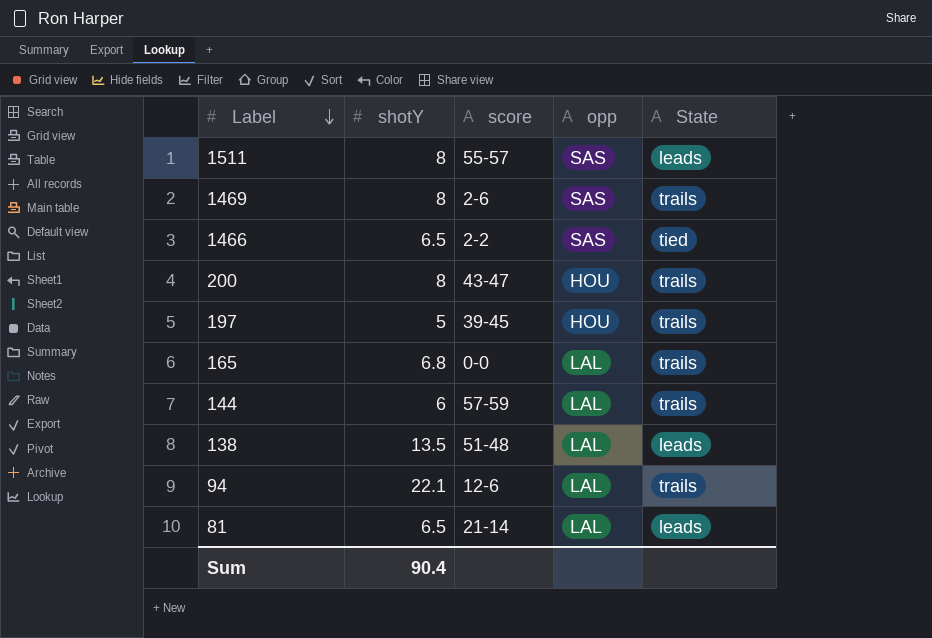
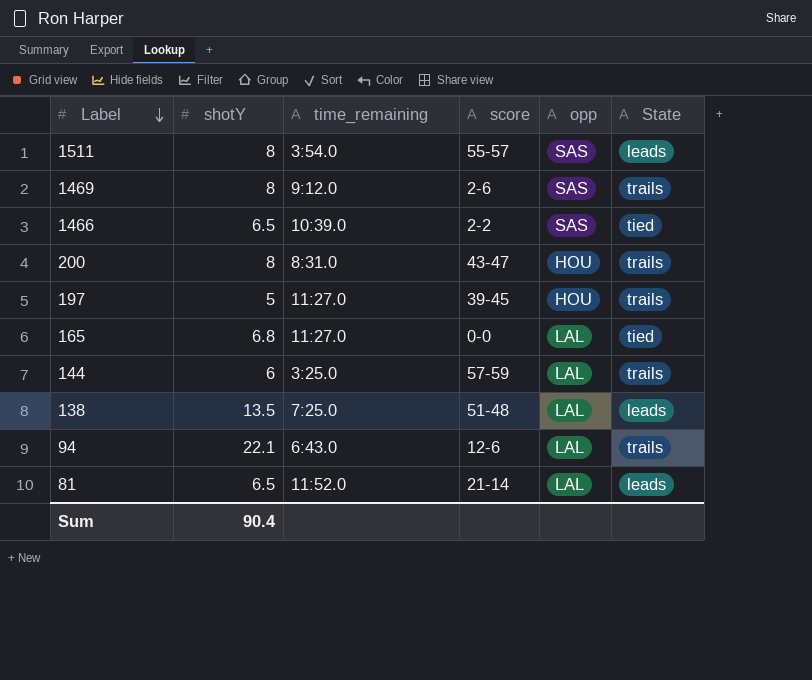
column time_remaining | position: none -> 3
165 | State: trails -> tied

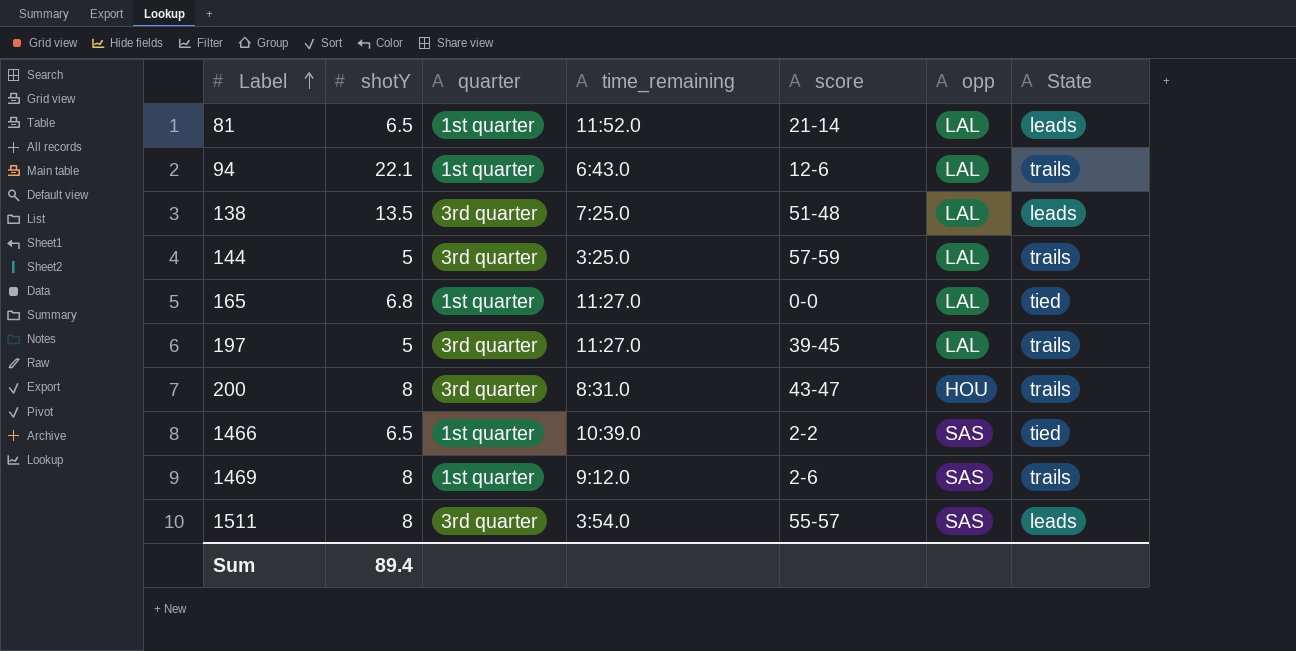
row order: Label descending -> Label ascending
column quarter | position: none -> 3
144 | shotY: 6 -> 5
197 | opp: HOU -> LAL
Sum | shotY: 90.4 -> 89.4

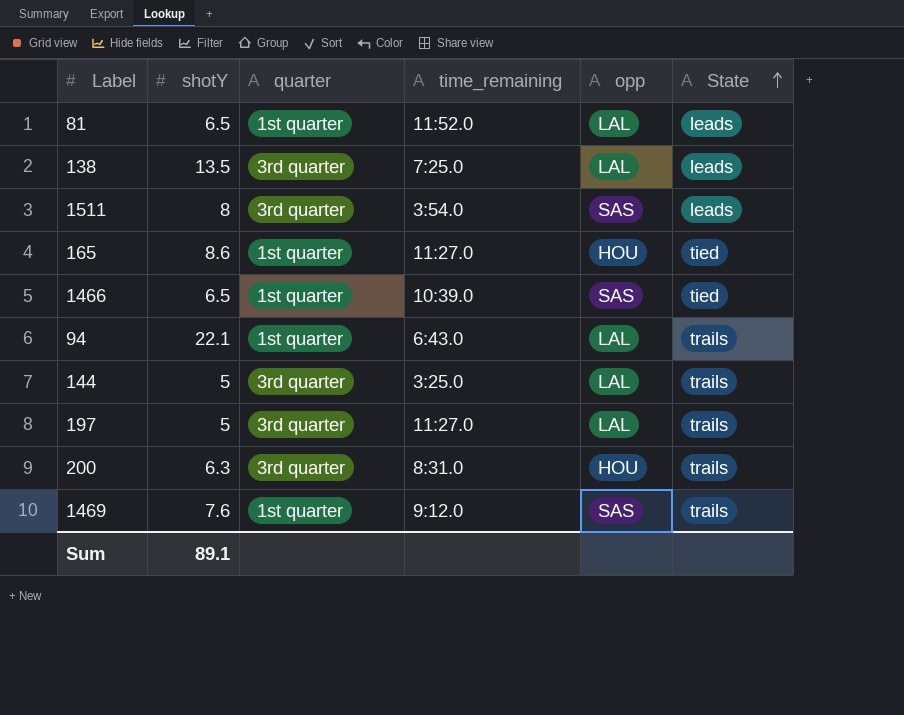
row order: Label ascending -> State ascending
column score | position: 5 -> none
165 | shotY: 6.8 -> 8.6
165 | opp: LAL -> HOU
200 | shotY: 8 -> 6.3
1469 | shotY: 8 -> 7.6
Sum | shotY: 89.4 -> 89.1

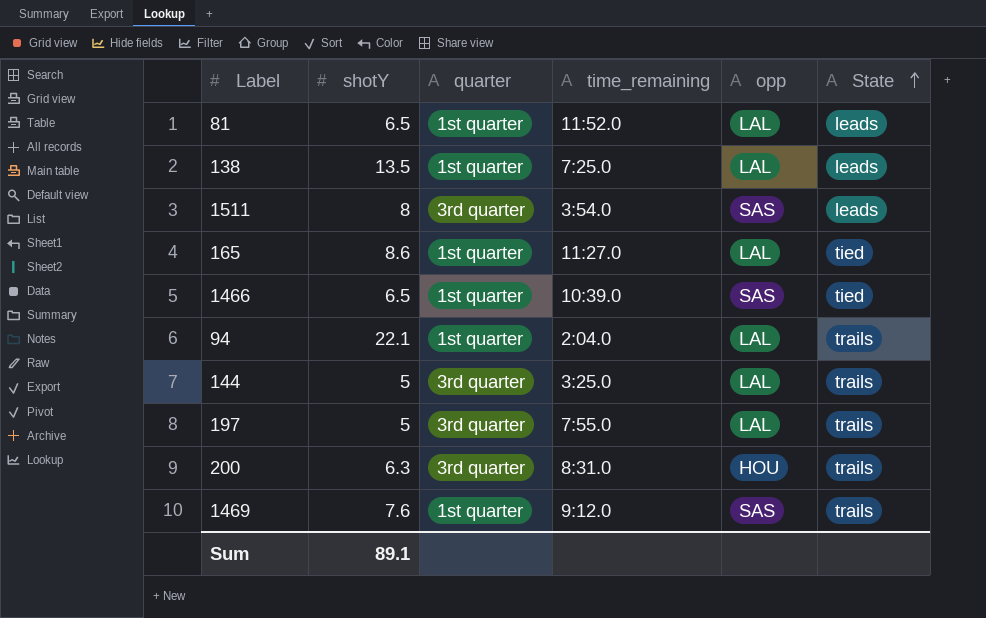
138 | quarter: 3rd quarter -> 1st quarter
165 | opp: HOU -> LAL
94 | time_remaining: 6:43.0 -> 2:04.0
197 | time_remaining: 11:27.0 -> 7:55.0

